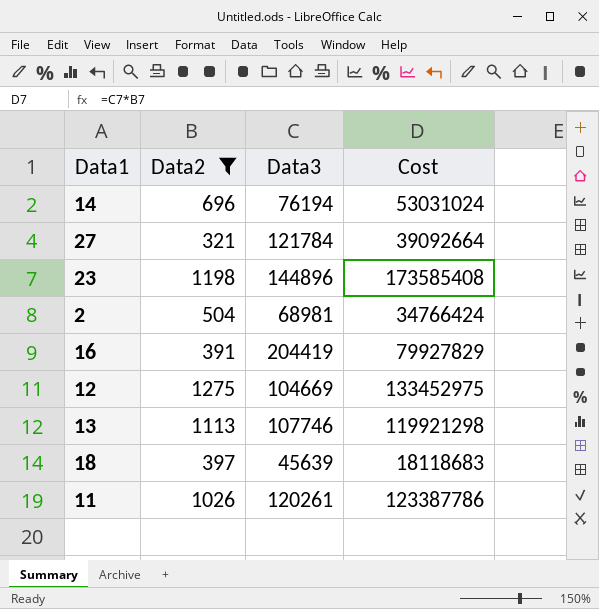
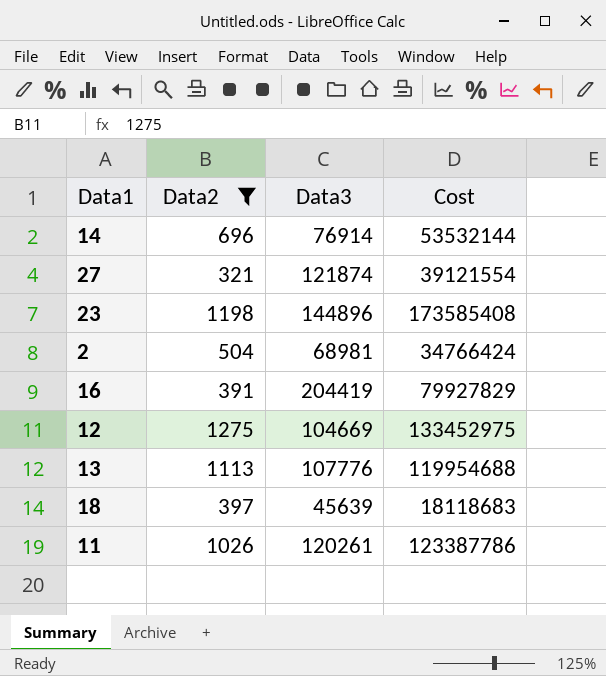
14 | Data3: 76194 -> 76914
14 | Cost: 53031024 -> 53532144
27 | Data3: 121784 -> 121874
27 | Cost: 39092664 -> 39121554
13 | Data3: 107746 -> 107776
13 | Cost: 119921298 -> 119954688

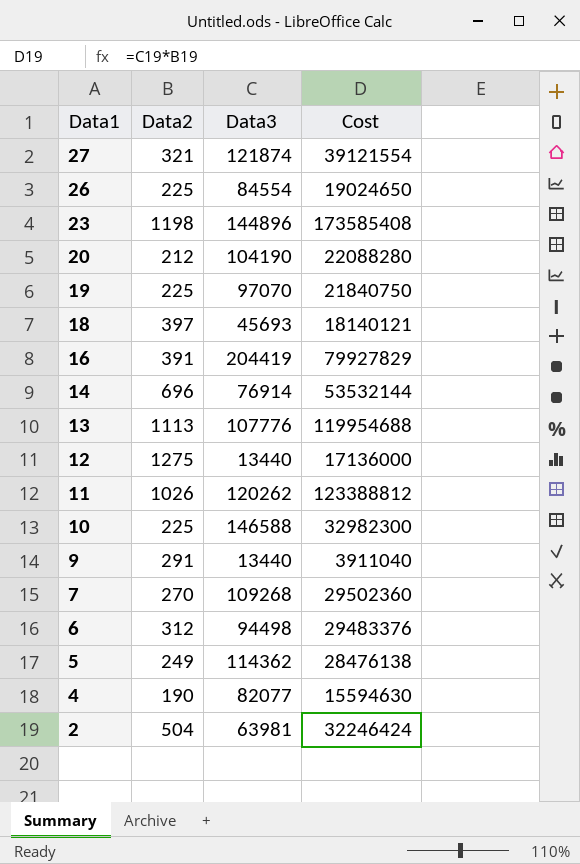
filter: Data2 >= 321 -> none
row order: none -> Data1 descending
18 | Data3: 45639 -> 45693
18 | Cost: 18118683 -> 18140121
12 | Data3: 104669 -> 13440
12 | Cost: 133452975 -> 17136000
11 | Data3: 120261 -> 120262
11 | Cost: 123387786 -> 123388812
2 | Data3: 68981 -> 63981
2 | Cost: 34766424 -> 32246424

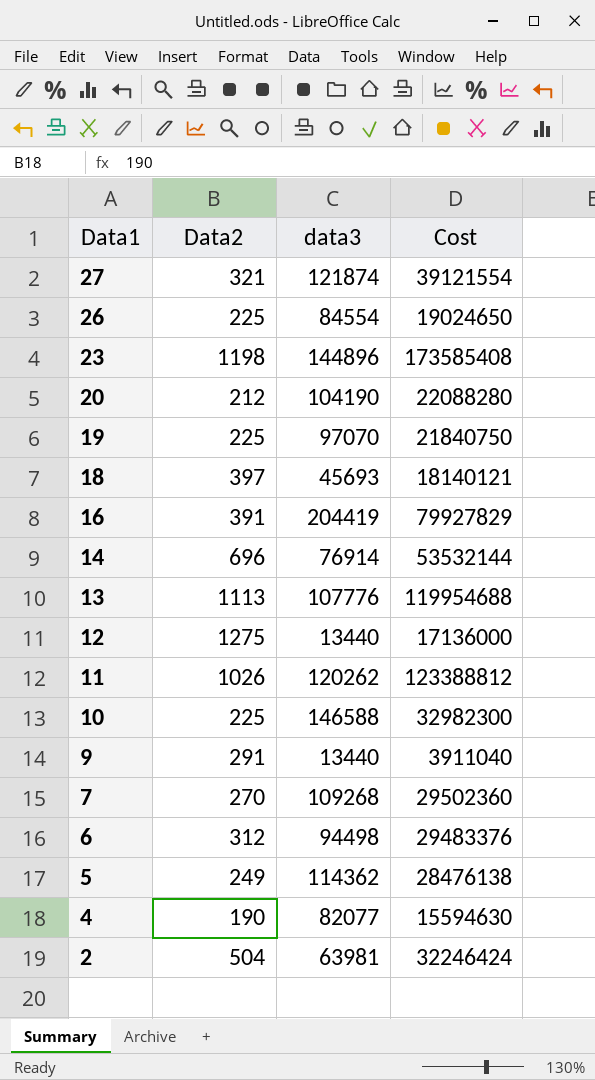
column name: Data3 -> data3

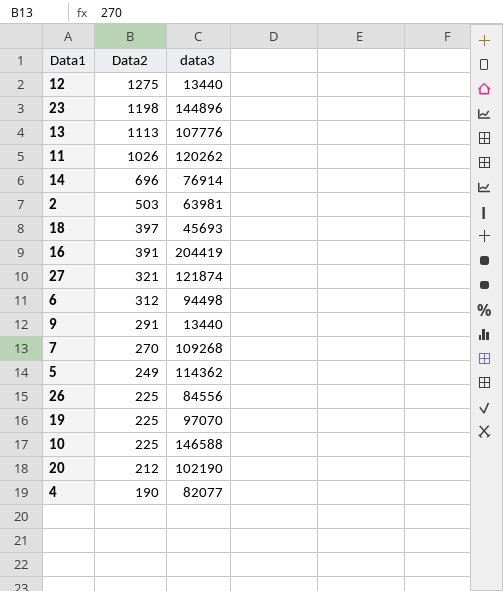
row order: Data1 descending -> Data2 descending
column Cost | formula: [Data2] * [data3] -> none
2 | Data2: 504 -> 503
26 | data3: 84554 -> 84556
20 | data3: 104190 -> 102190

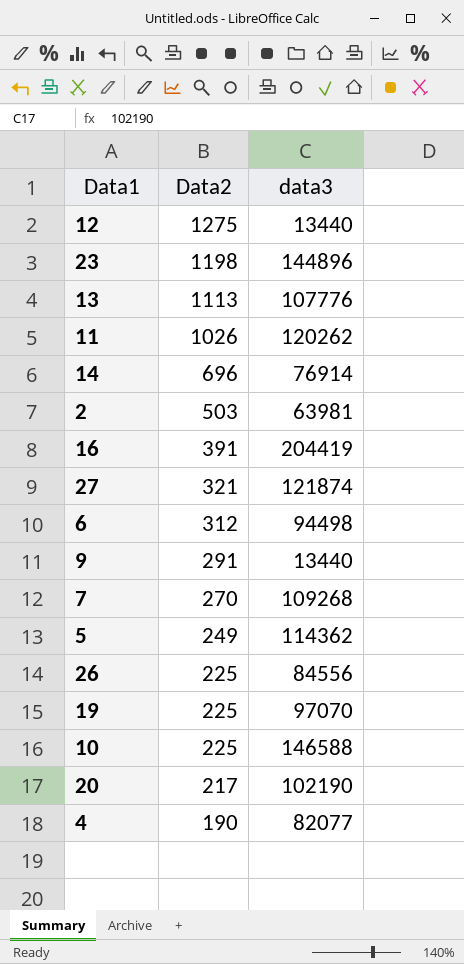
row 18: 397 | 45693 -> none
20 | Data2: 212 -> 217

